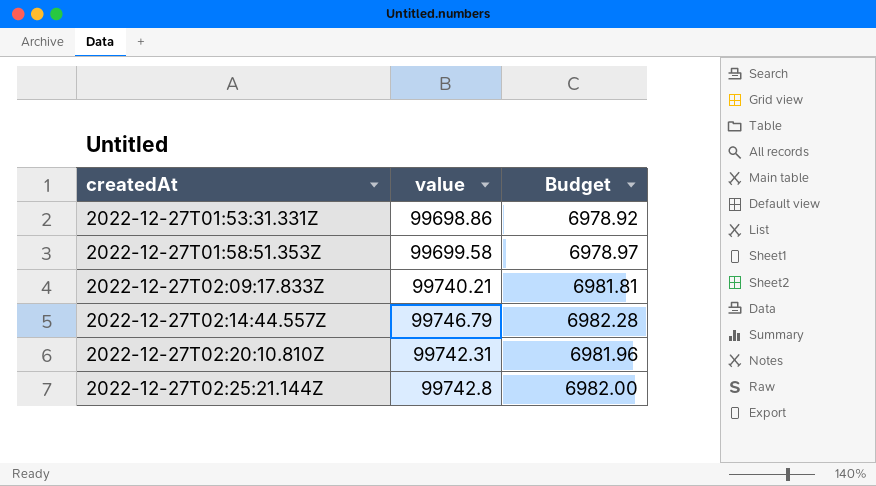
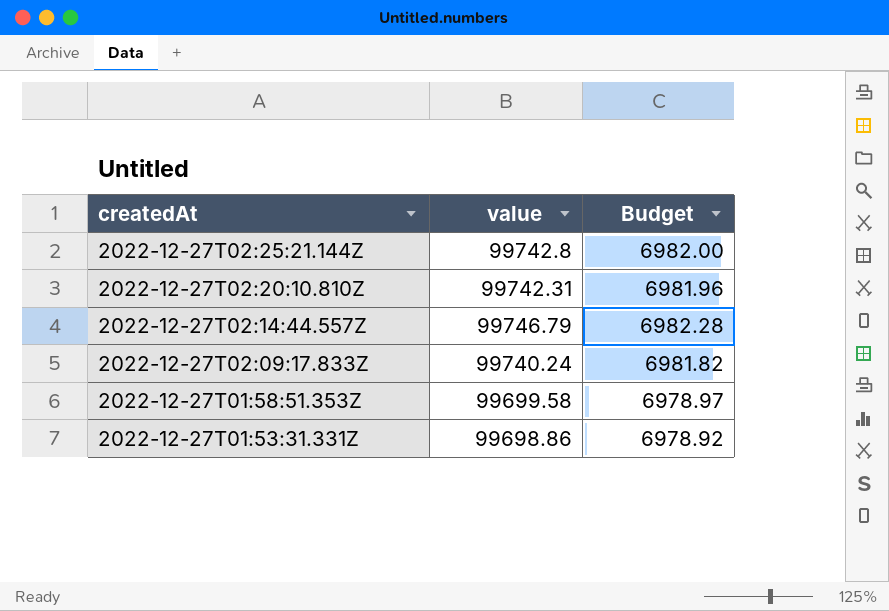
row order: createdAt ascending -> createdAt descending
2022-12-27T02:09:17.833Z | value: 99740.21 -> 99740.24
2022-12-27T02:09:17.833Z | Budget: 6981.81 -> 6981.82

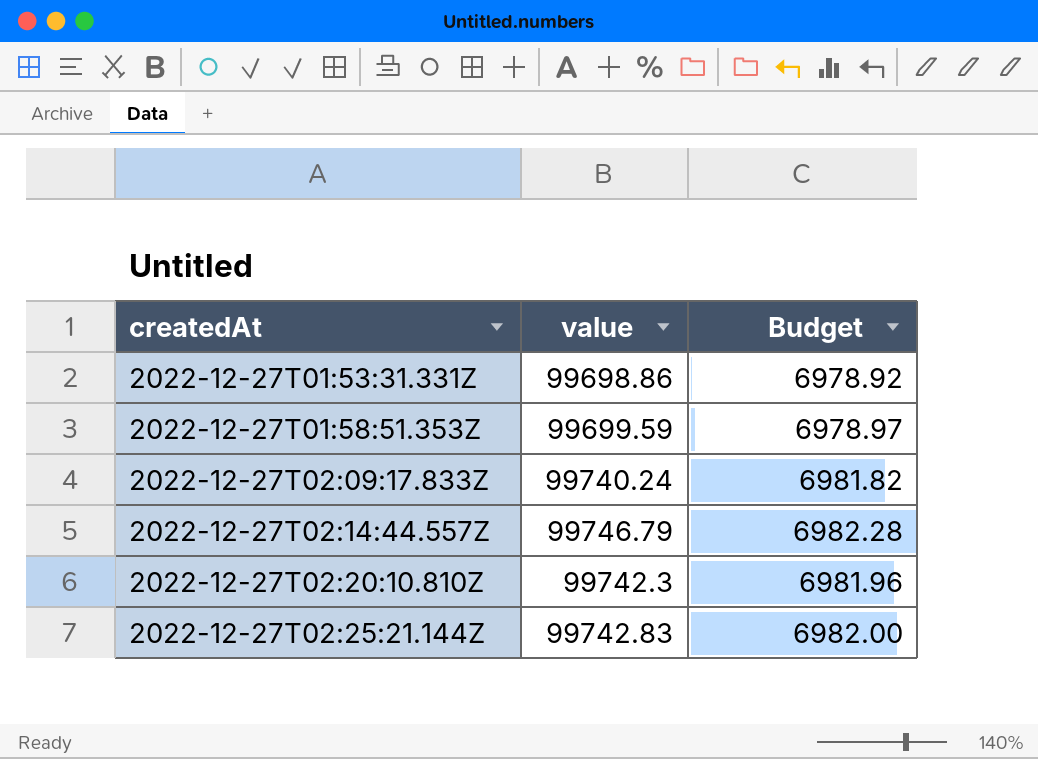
row order: createdAt descending -> createdAt ascending
2022-12-27T01:58:51.353Z | value: 99699.58 -> 99699.59
2022-12-27T02:20:10.810Z | value: 99742.31 -> 99742.3
2022-12-27T02:25:21.144Z | value: 99742.8 -> 99742.83

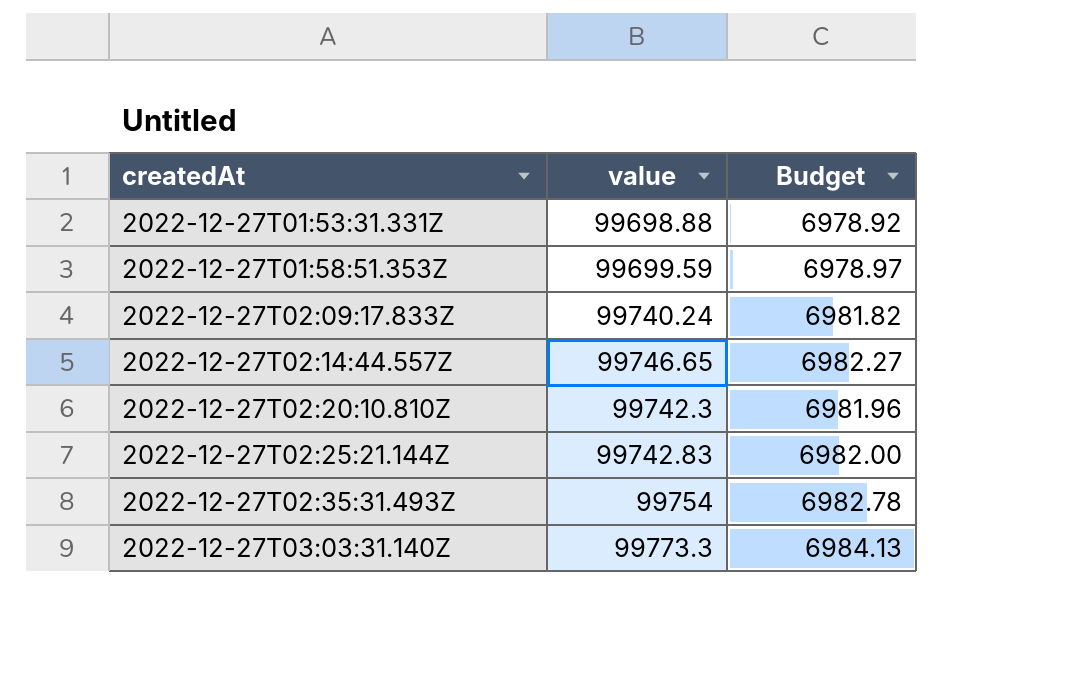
2022-12-27T01:53:31.331Z | value: 99698.86 -> 99698.88
2022-12-27T02:14:44.557Z | value: 99746.79 -> 99746.65
2022-12-27T02:14:44.557Z | Budget: 6982.28 -> 6982.27
row 2022-12-27T02:35:31.493Z: none -> 99754 | 6982.78
row 2022-12-27T03:03:31.140Z: none -> 99773.3 | 6984.13

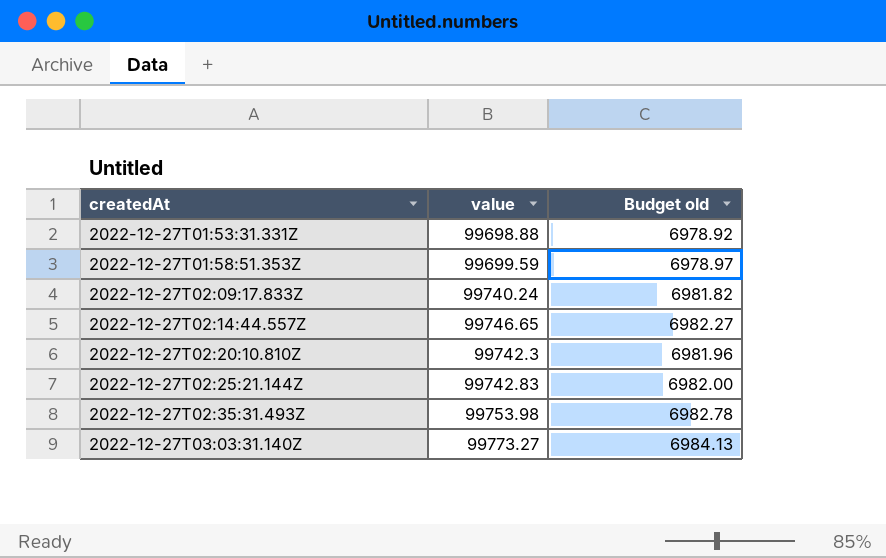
column name: Budget -> Budget old
2022-12-27T02:35:31.493Z | value: 99754 -> 99753.98
2022-12-27T03:03:31.140Z | value: 99773.3 -> 99773.27

